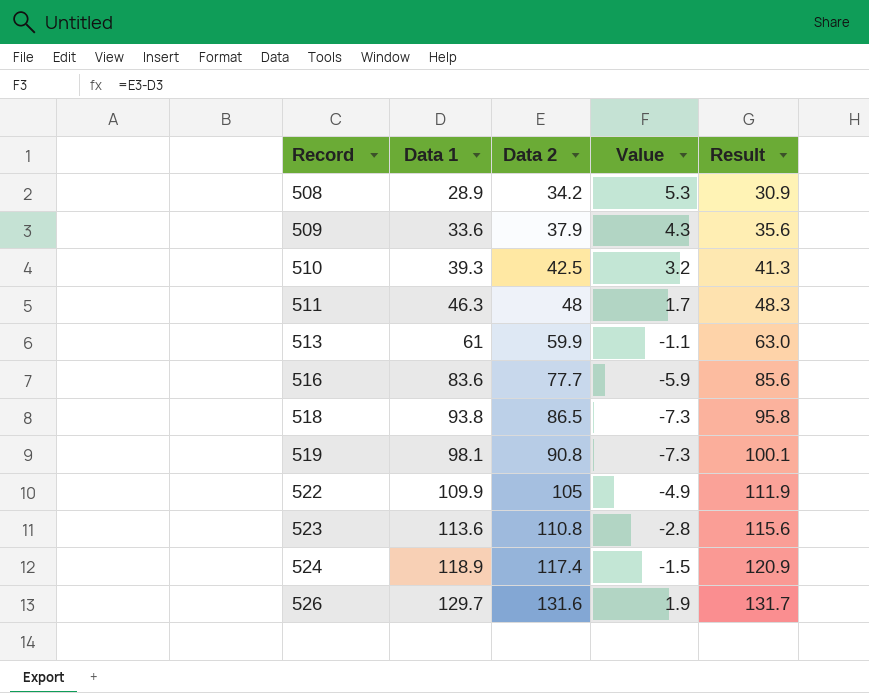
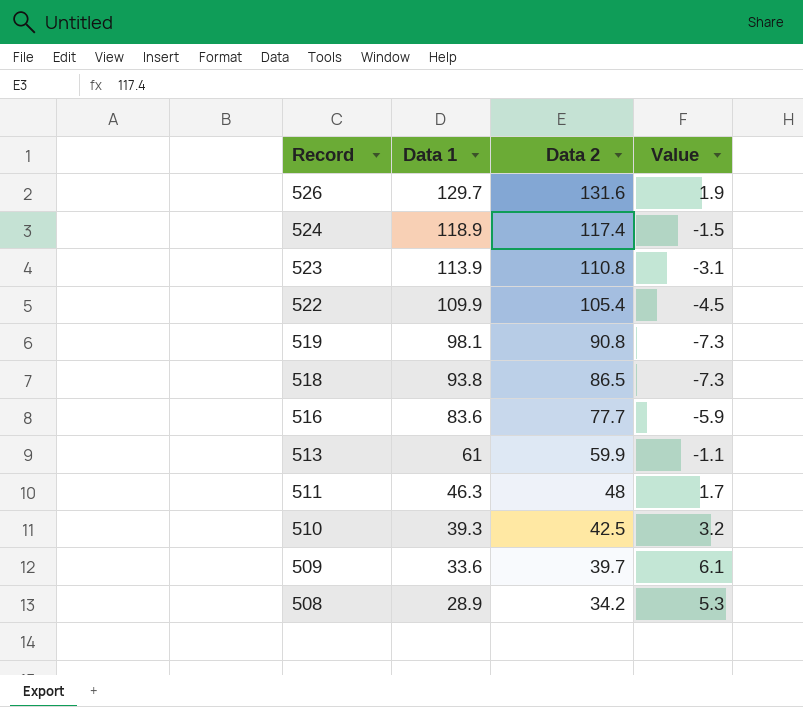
row order: Record ascending -> Record descending
column Result | formula: [Data 1] + 2 -> none
523 | Data 1: 113.6 -> 113.9
523 | Value: -2.8 -> -3.1
522 | Data 2: 105 -> 105.4
522 | Value: -4.9 -> -4.5
509 | Data 2: 37.9 -> 39.7
509 | Value: 4.3 -> 6.1

